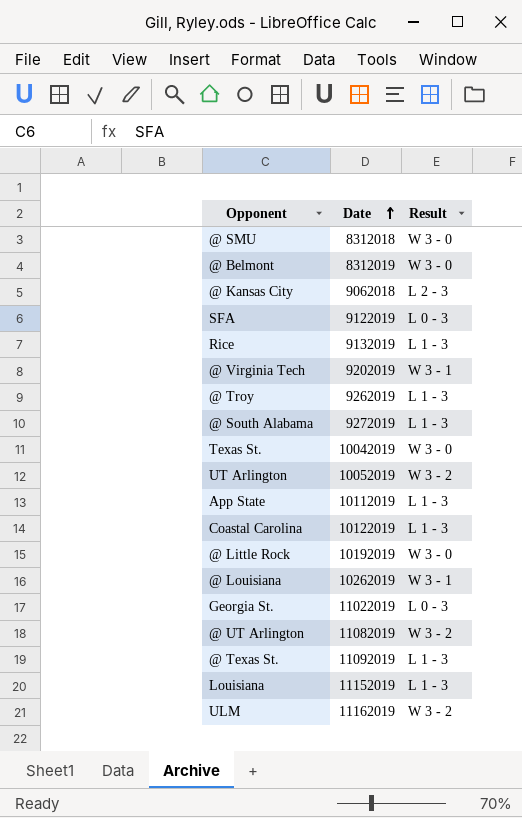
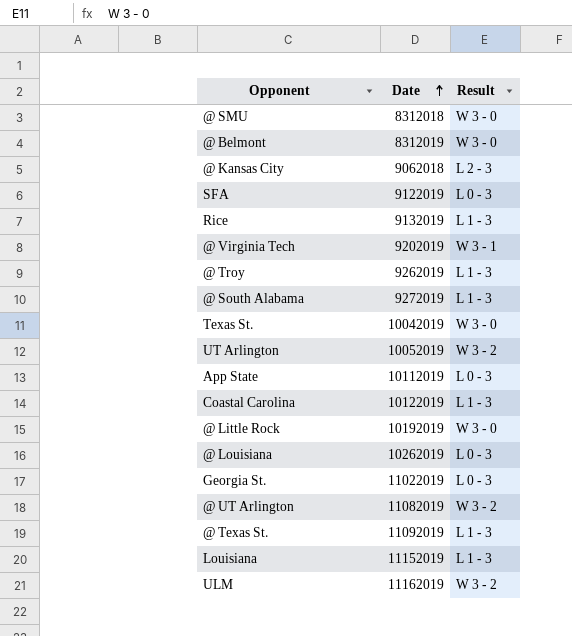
App State | Result: L 1 - 3 -> L 0 - 3
@ Louisiana | Result: W 3 - 1 -> L 0 - 3

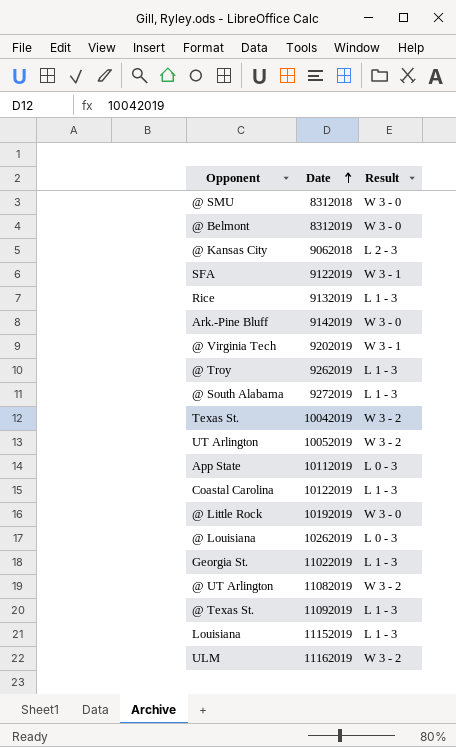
SFA | Result: L 0 - 3 -> W 3 - 1
row Ark.-Pine Bluff: none -> 9142019 | W 3 - 0
Texas St. | Result: W 3 - 0 -> W 3 - 2
Georgia St. | Result: L 0 - 3 -> L 1 - 3

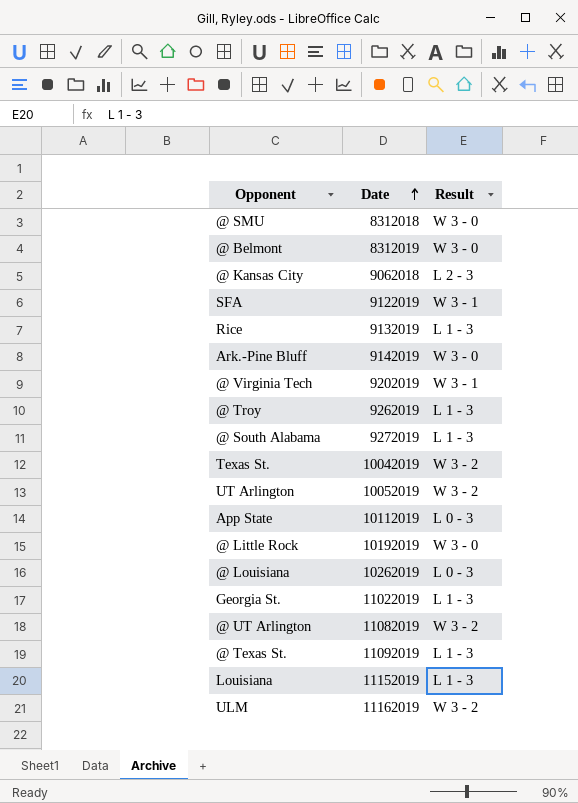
row Coastal Carolina: 10122019 | L 1 - 3 -> none

